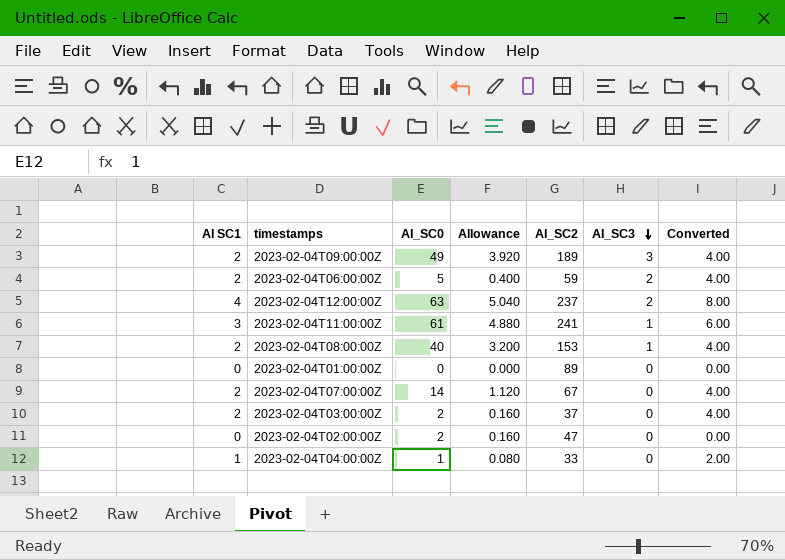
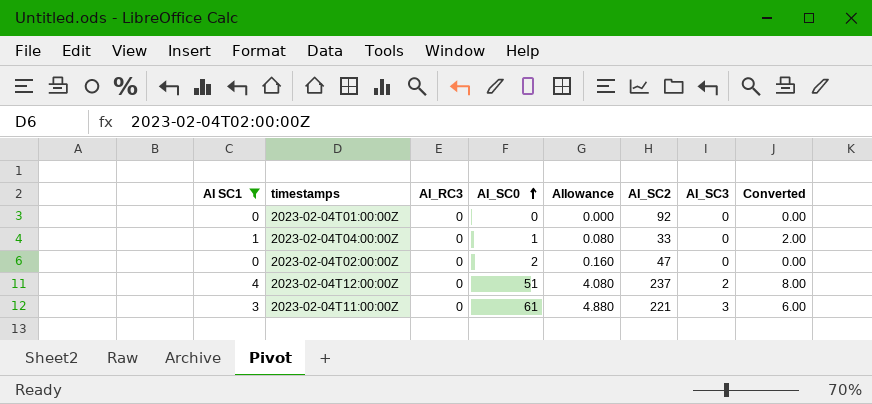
filter: none -> AI SC1 != 2
row order: AI_SC3 descending -> AI_SC0 ascending
column AI_RC3 | position: none -> 3
2023-02-04T01:00:00Z | AI_SC2: 89 -> 92
2023-02-04T12:00:00Z | AI_SC0: 63 -> 51
2023-02-04T12:00:00Z | Allowance: 5.040 -> 4.080
2023-02-04T11:00:00Z | AI_SC2: 241 -> 221
2023-02-04T11:00:00Z | AI_SC3: 1 -> 3

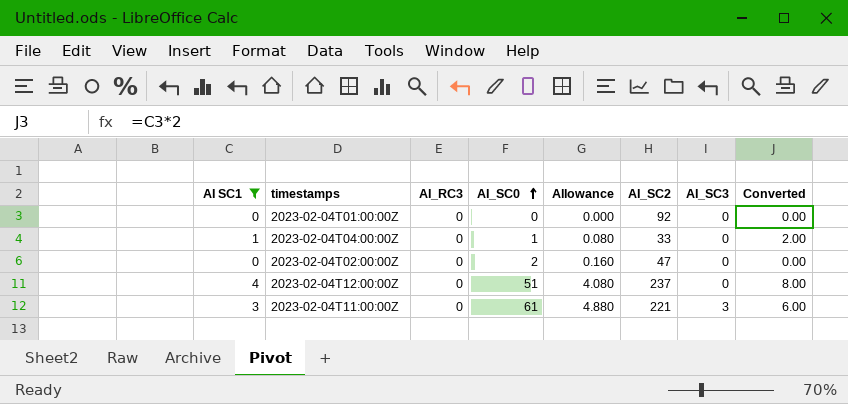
2023-02-04T12:00:00Z | AI_SC3: 2 -> 0

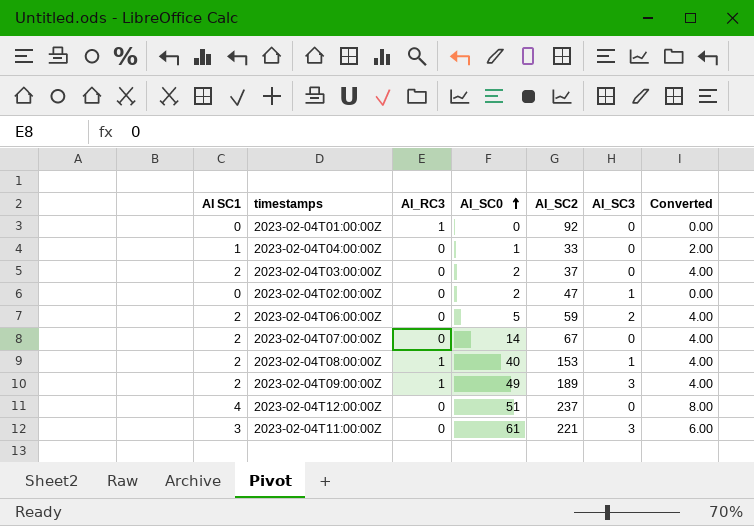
filter: AI SC1 != 2 -> none
column Allowance | formula: [AI_SC0] * 0.08 -> none
2023-02-04T01:00:00Z | AI_RC3: 0 -> 1
2023-02-04T02:00:00Z | AI_SC3: 0 -> 1

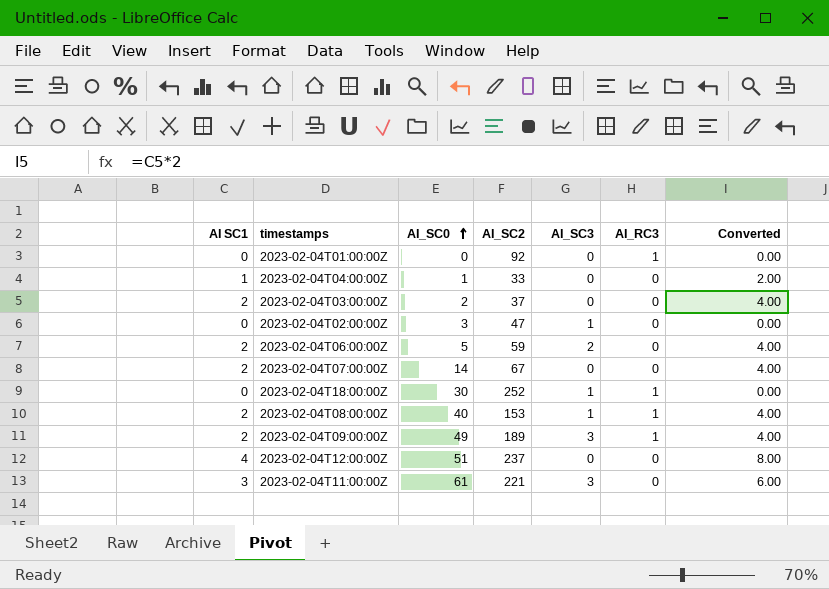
column AI_RC3 | position: 3 -> 6
2023-02-04T02:00:00Z | AI_SC0: 2 -> 3
row 2023-02-04T18:00:00Z: none -> 0 | 30 | 252 | 1 | 1 | 0.00

